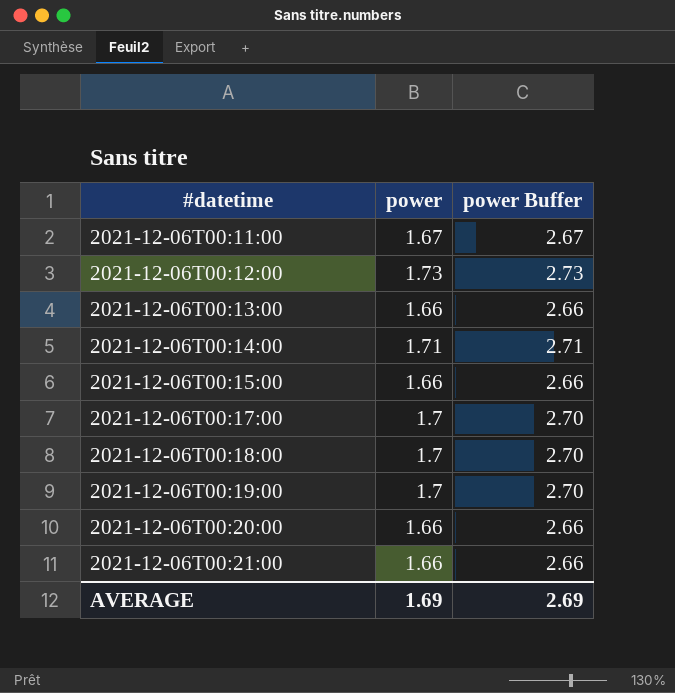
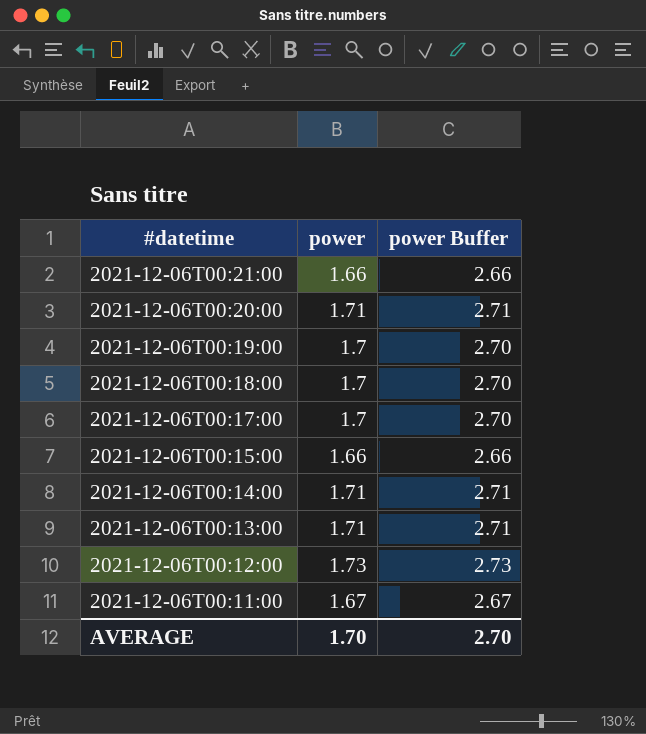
row order: #datetime ascending -> #datetime descending
2021-12-06T00:20:00 | power: 1.66 -> 1.71
2021-12-06T00:20:00 | power Buffer: 2.66 -> 2.71
2021-12-06T00:13:00 | power: 1.66 -> 1.71
2021-12-06T00:13:00 | power Buffer: 2.66 -> 2.71
AVERAGE | power: 1.69 -> 1.70
AVERAGE | power Buffer: 2.69 -> 2.70

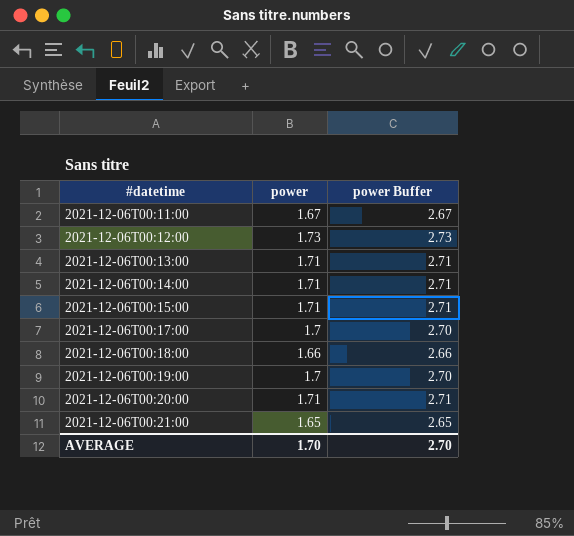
row order: #datetime descending -> #datetime ascending
2021-12-06T00:15:00 | power: 1.66 -> 1.71
2021-12-06T00:15:00 | power Buffer: 2.66 -> 2.71
2021-12-06T00:18:00 | power: 1.7 -> 1.66
2021-12-06T00:18:00 | power Buffer: 2.70 -> 2.66
2021-12-06T00:21:00 | power: 1.66 -> 1.65
2021-12-06T00:21:00 | power Buffer: 2.66 -> 2.65

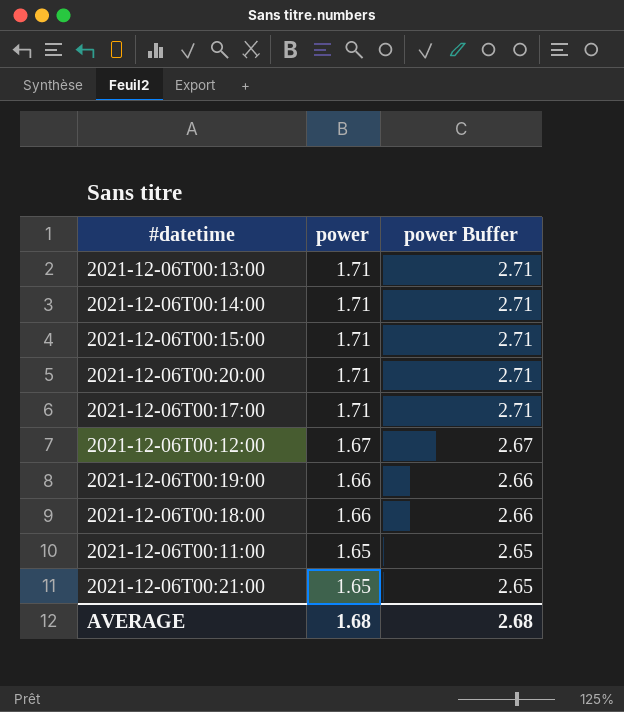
row order: #datetime ascending -> power descending
2021-12-06T00:17:00 | power: 1.7 -> 1.71
2021-12-06T00:17:00 | power Buffer: 2.70 -> 2.71
2021-12-06T00:12:00 | power: 1.73 -> 1.67
2021-12-06T00:12:00 | power Buffer: 2.73 -> 2.67
2021-12-06T00:19:00 | power: 1.7 -> 1.66
2021-12-06T00:19:00 | power Buffer: 2.70 -> 2.66
2021-12-06T00:11:00 | power: 1.67 -> 1.65
2021-12-06T00:11:00 | power Buffer: 2.67 -> 2.65
AVERAGE | power: 1.70 -> 1.68
AVERAGE | power Buffer: 2.70 -> 2.68

